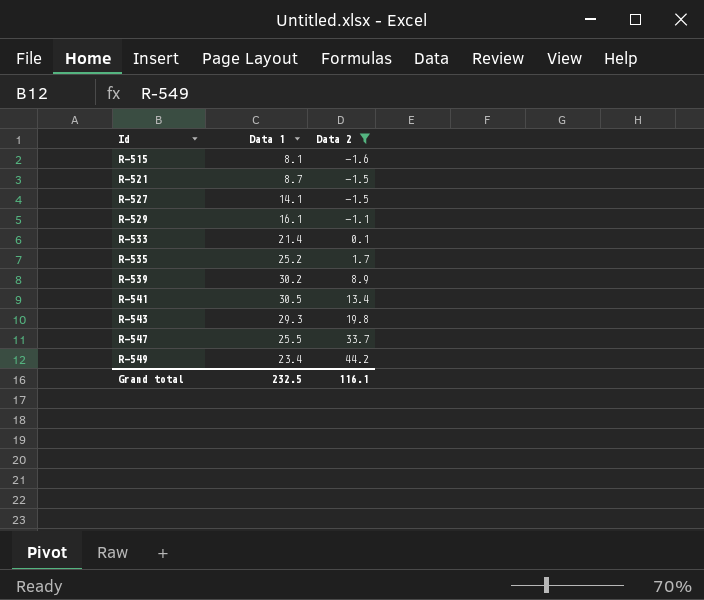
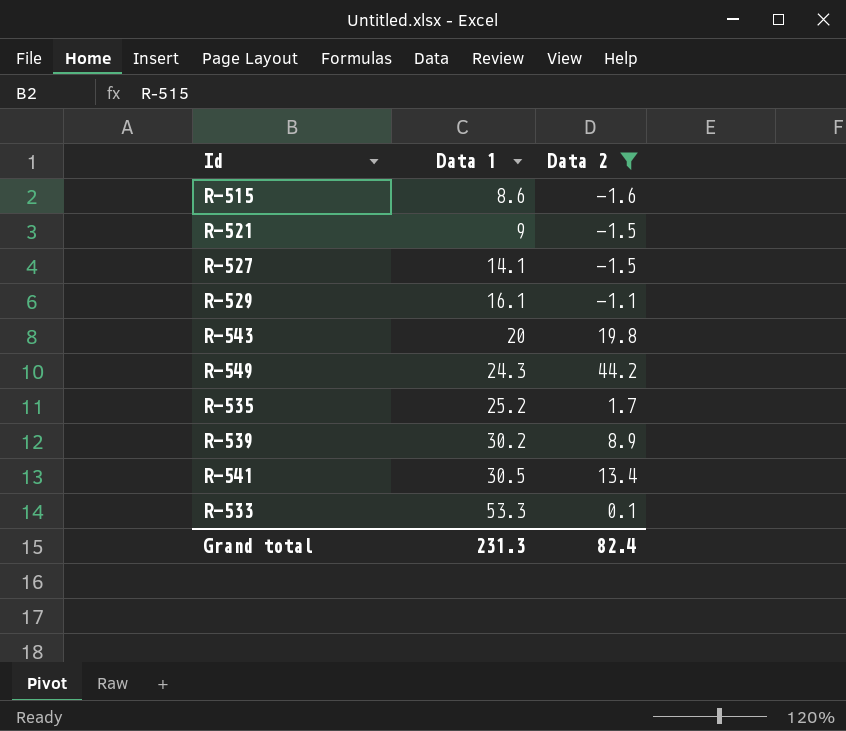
row order: Id ascending -> Data 1 ascending
row R-547: 25.5 | 33.7 -> none
R-515 | Data 1: 8.1 -> 8.6
R-521 | Data 1: 8.7 -> 9
R-543 | Data 1: 29.3 -> 20
R-549 | Data 1: 23.4 -> 24.3
R-533 | Data 1: 21.4 -> 53.3
Grand total | Data 1: 232.5 -> 231.3
Grand total | Data 2: 116.1 -> 82.4

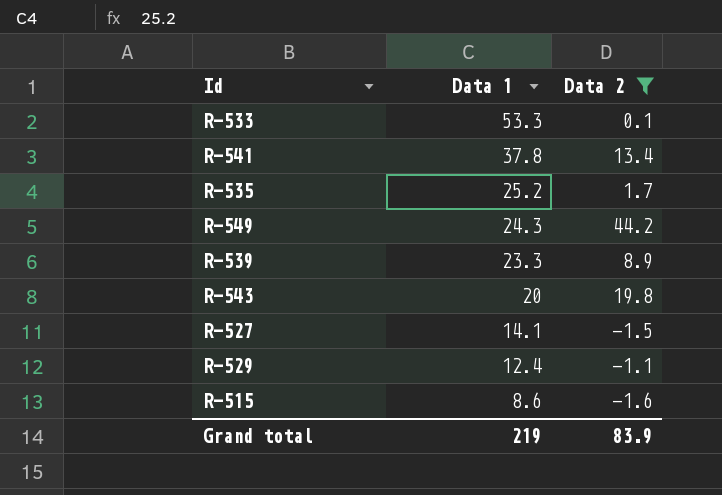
row order: Data 1 ascending -> Data 1 descending
row R-521: 9 | -1.5 -> none
R-541 | Data 1: 30.5 -> 37.8
R-539 | Data 1: 30.2 -> 23.3
R-529 | Data 1: 16.1 -> 12.4
Grand total | Data 1: 231.3 -> 219
Grand total | Data 2: 82.4 -> 83.9

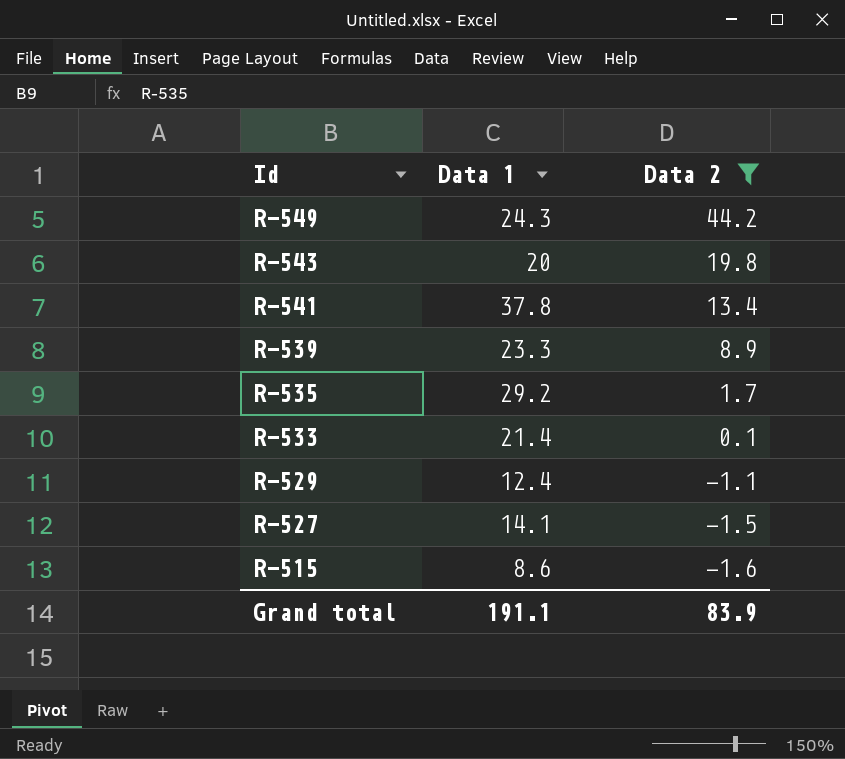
row order: Data 1 descending -> Id descending
R-535 | Data 1: 25.2 -> 29.2
R-533 | Data 1: 53.3 -> 21.4
Grand total | Data 1: 219 -> 191.1

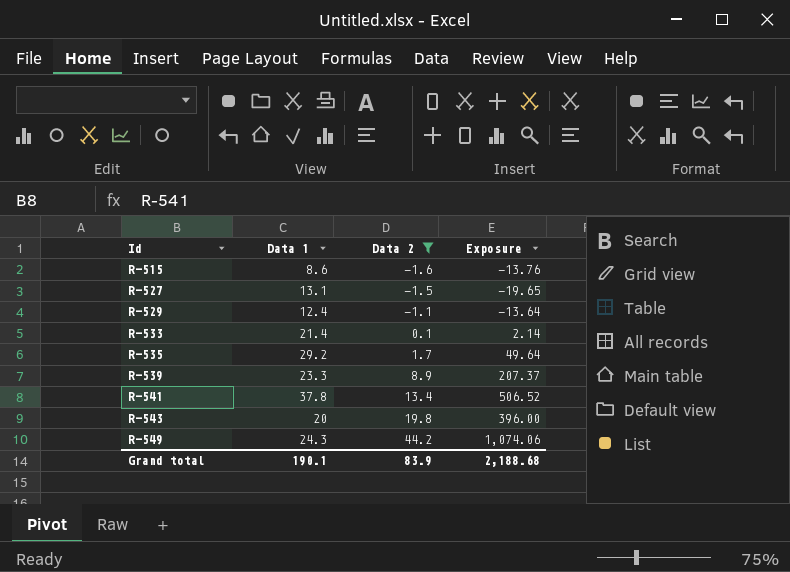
row order: Id descending -> Id ascending
column Exposure | formula: none -> [Data 1] * [Data 2]
R-527 | Data 1: 14.1 -> 13.1
Grand total | Data 1: 191.1 -> 190.1

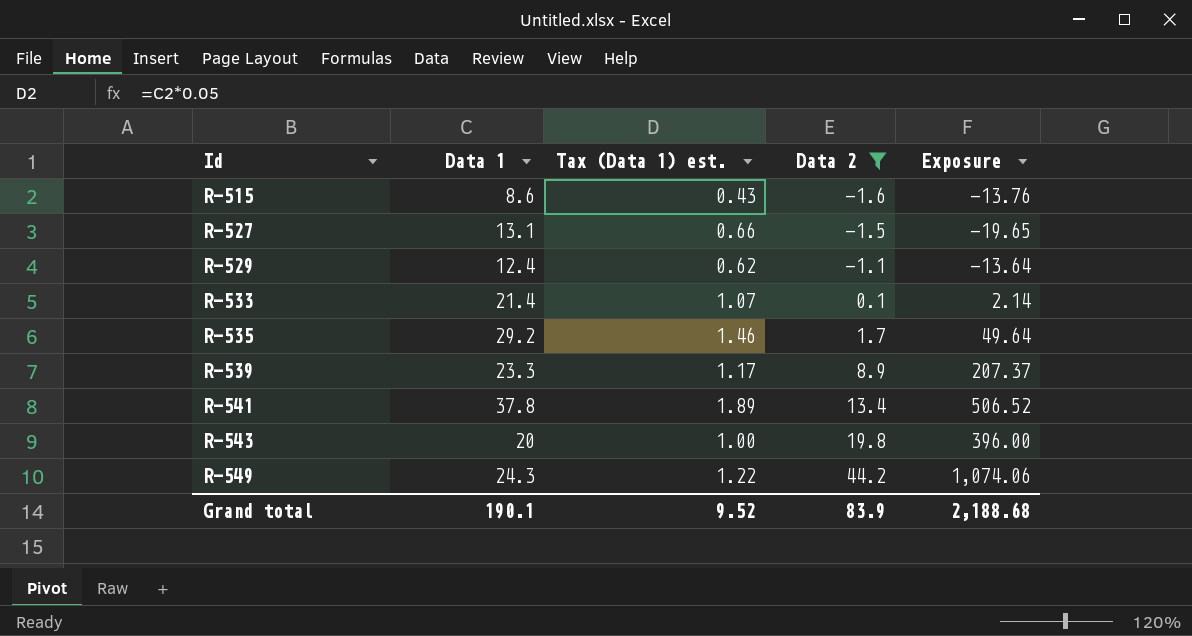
column Tax (Data 1) est. | formula: none -> [Data 1] * 0.05

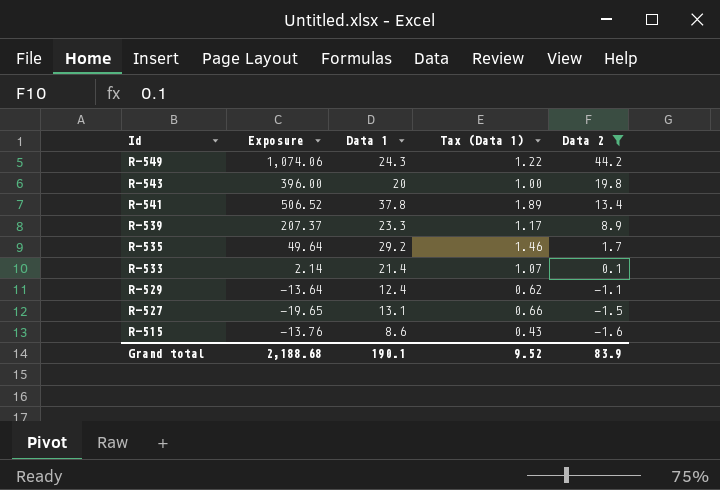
row order: Id ascending -> Id descending
column Exposure | position: 5 -> 2
column name: Tax (Data 1) est. -> Tax (Data 1)

